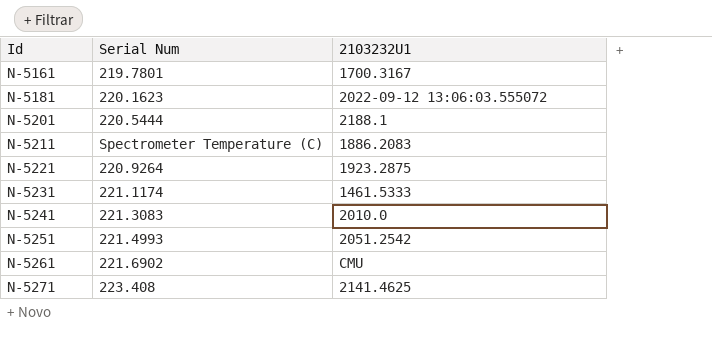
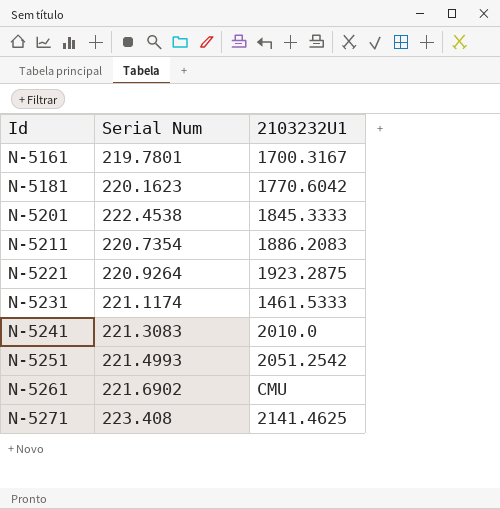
N-5181 | 2103232U1: 2022-09-12 13:06:03.555072 -> 1770.6042
N-5201 | Serial Num: 220.5444 -> 222.4538
N-5201 | 2103232U1: 2188.1 -> 1845.3333
N-5211 | Serial Num: Spectrometer Temperature (C) -> 220.7354

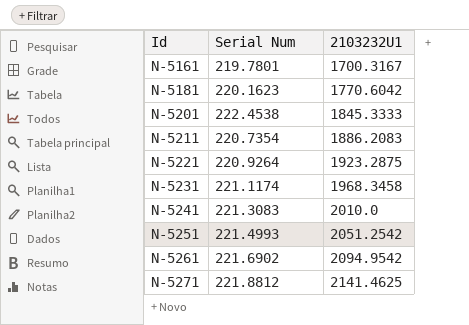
N-5231 | 2103232U1: 1461.5333 -> 1968.3458
N-5261 | 2103232U1: CMU -> 2094.9542
N-5271 | Serial Num: 223.408 -> 221.8812

